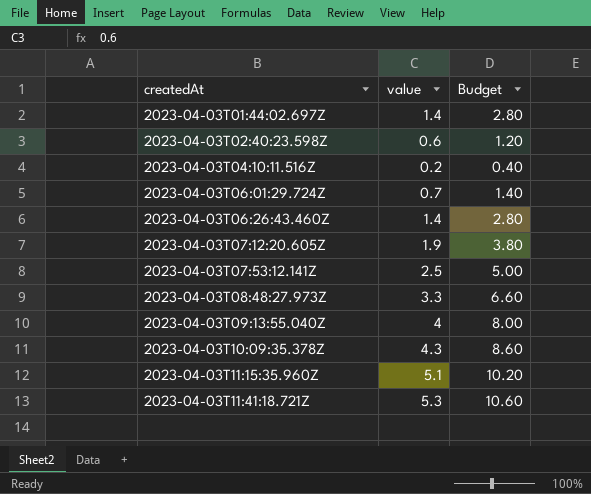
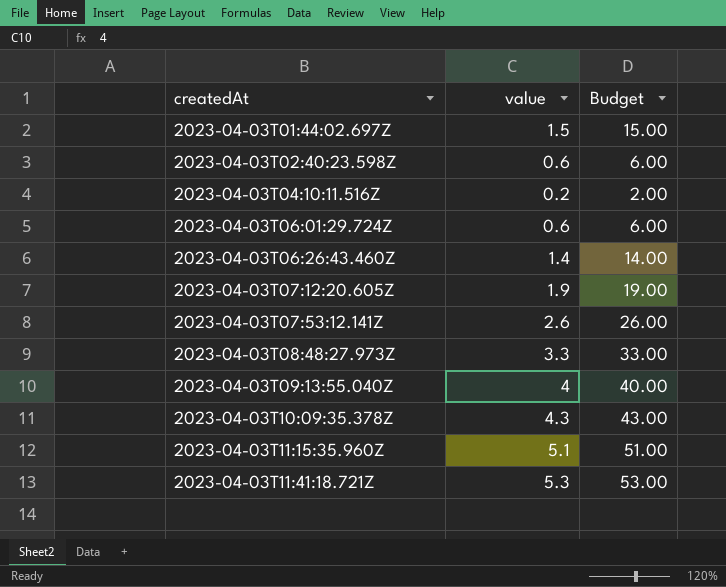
column Budget | formula: [value] * 2 -> [value] * 10
2023-04-03T01:44:02.697Z | value: 1.4 -> 1.5
2023-04-03T06:01:29.724Z | value: 0.7 -> 0.6
2023-04-03T07:53:12.141Z | value: 2.5 -> 2.6

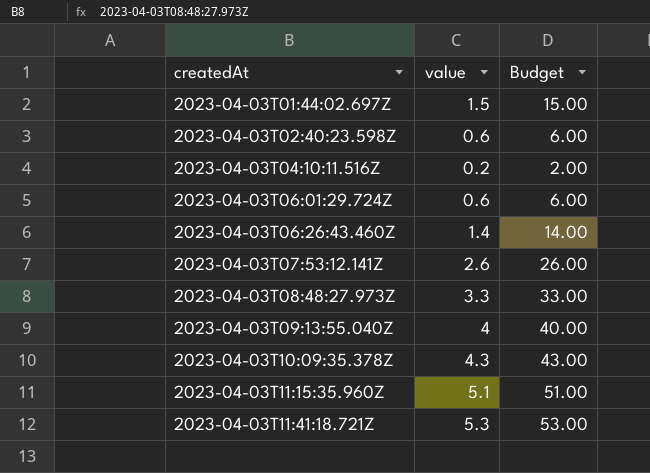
row 2023-04-03T07:12:20.605Z: 1.9 | 19.00 -> none

